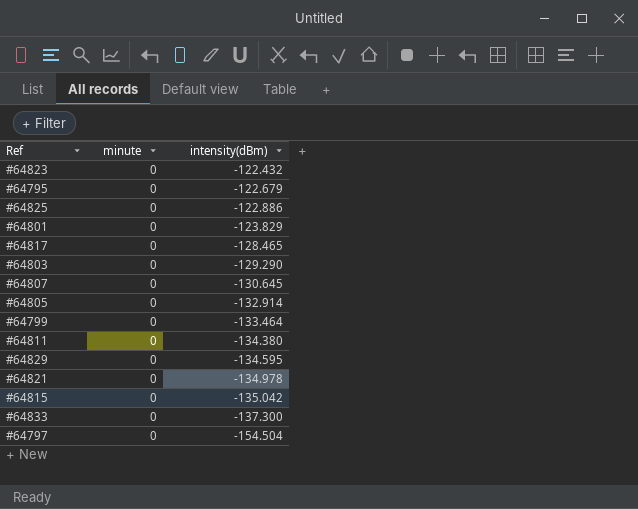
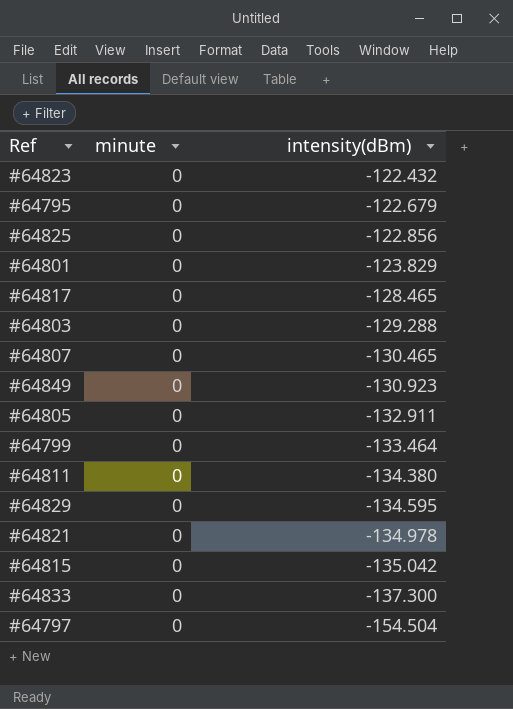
#64825 | intensity(dBm): -122.886 -> -122.856
#64803 | intensity(dBm): -129.290 -> -129.288
#64807 | intensity(dBm): -130.645 -> -130.465
row #64849: none -> 0 | -130.923
#64805 | intensity(dBm): -132.914 -> -132.911

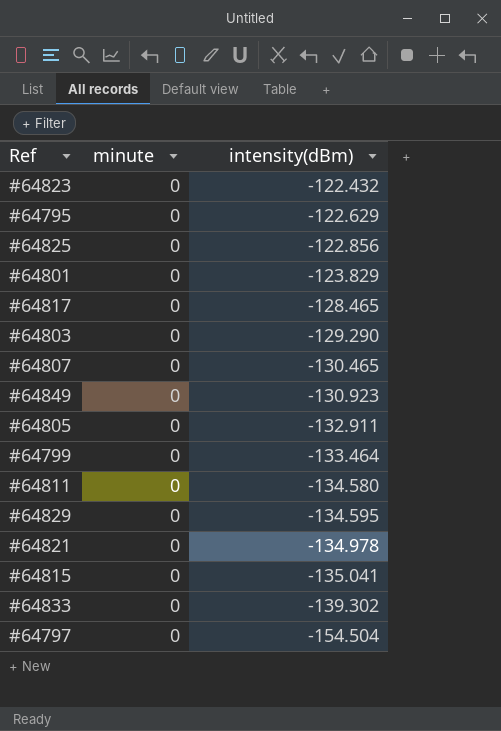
#64795 | intensity(dBm): -122.679 -> -122.629
#64803 | intensity(dBm): -129.288 -> -129.290
#64811 | intensity(dBm): -134.380 -> -134.580
#64815 | intensity(dBm): -135.042 -> -135.041
#64833 | intensity(dBm): -137.300 -> -139.302

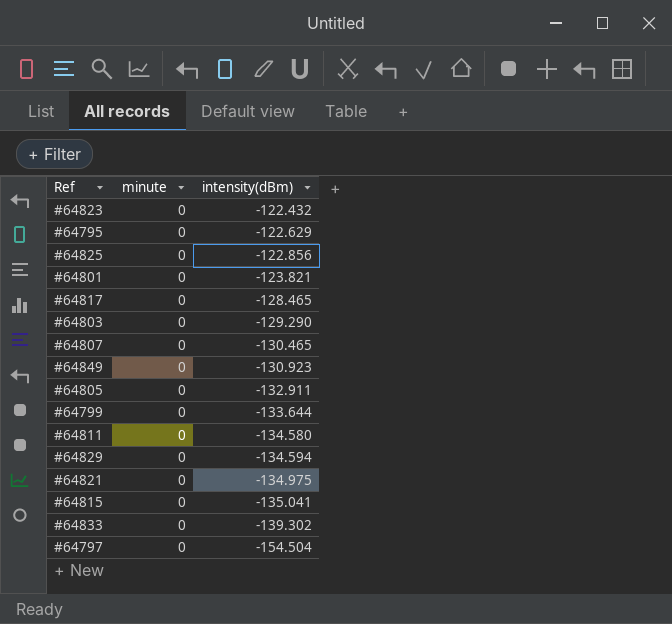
#64801 | intensity(dBm): -123.829 -> -123.821
#64799 | intensity(dBm): -133.464 -> -133.644
#64829 | intensity(dBm): -134.595 -> -134.594
#64821 | intensity(dBm): -134.978 -> -134.975

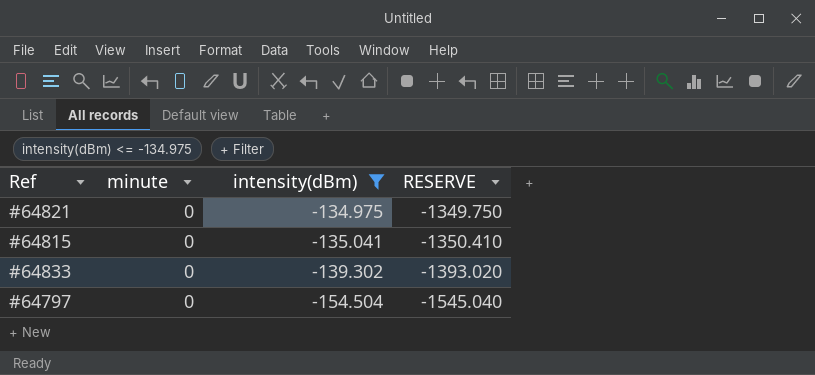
filter: none -> intensity(dBm) <= -134.975
column RESERVE | formula: none -> [intensity(dBm)] * 10

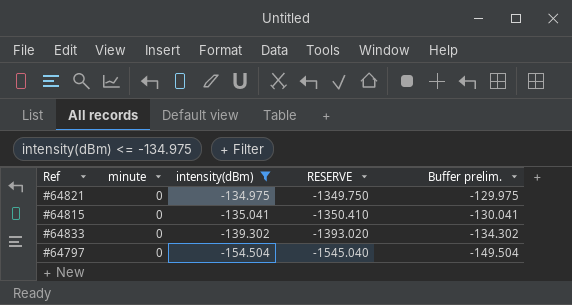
column Buffer prelim. | formula: none -> [intensity(dBm)] + 5

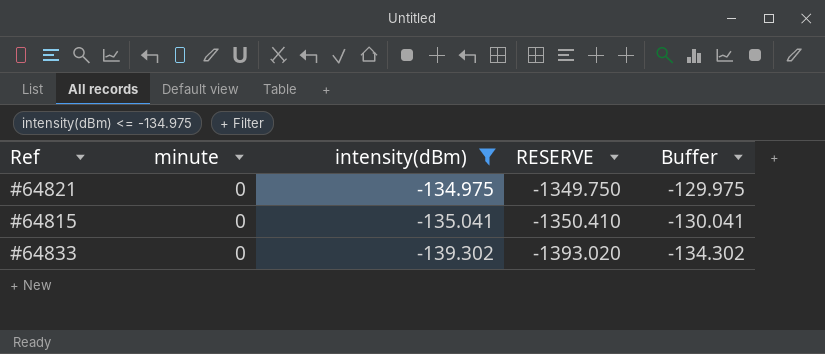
column name: Buffer prelim. -> Buffer
row #64797: 0 | -154.504 | -1545.040 | -149.504 -> none

